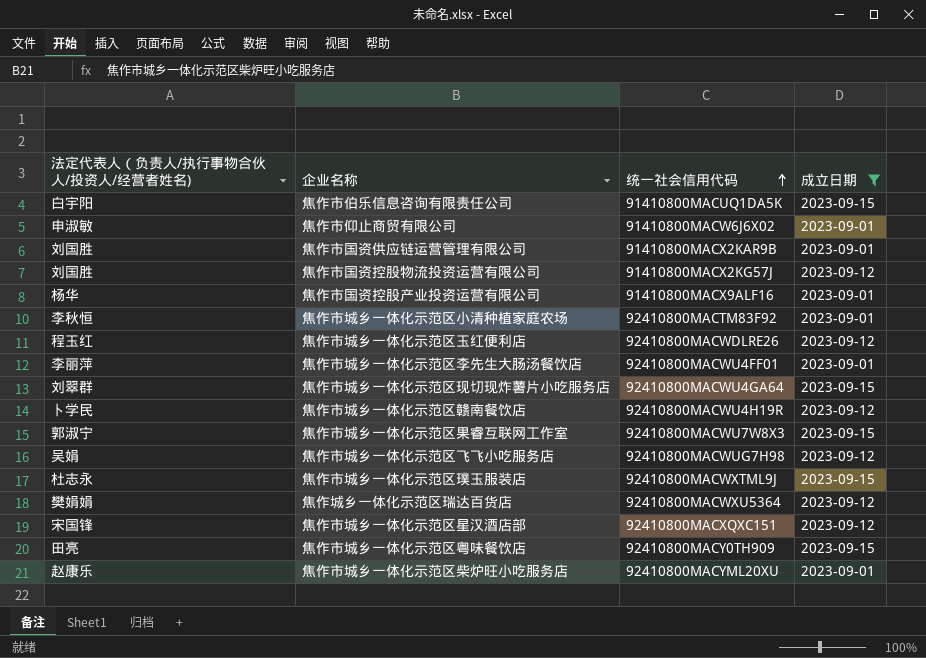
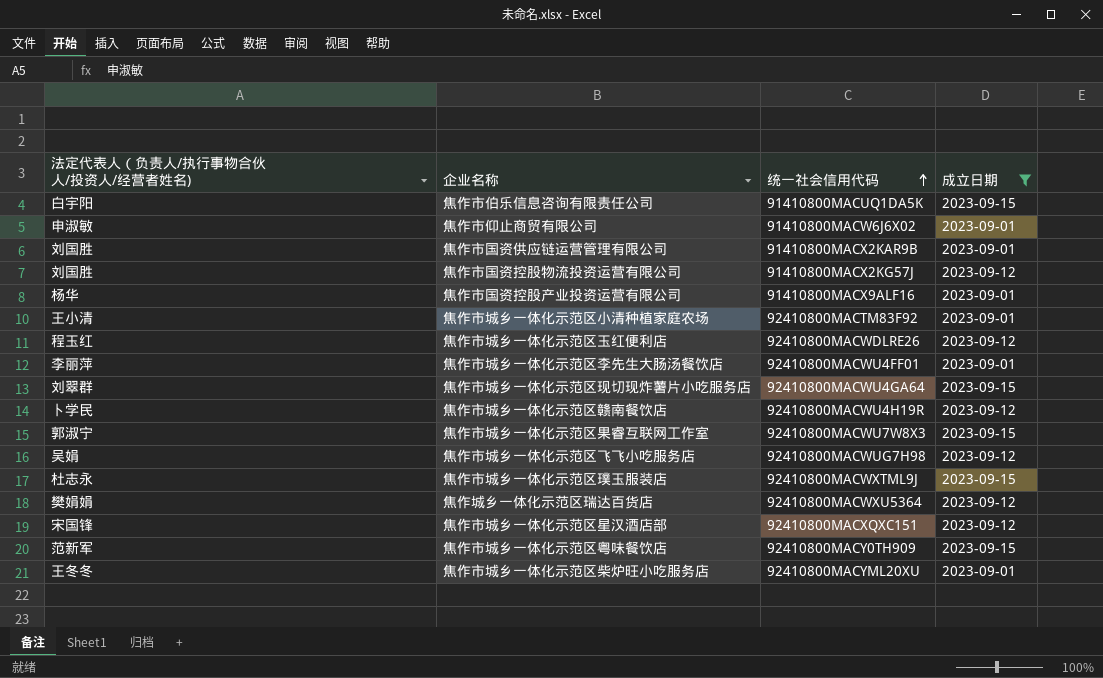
焦作市城乡一体化示范区小清种植家庭农场 | 法定代表人（负责人/执行事物合伙人/投资人/经营者姓名): 李秋恒 -> 王小清
焦作市城乡一体化示范区粤味餐饮店 | 法定代表人（负责人/执行事物合伙人/投资人/经营者姓名): 田亮 -> 范新军
焦作市城乡一体化示范区柴炉旺小吃服务店 | 法定代表人（负责人/执行事物合伙人/投资人/经营者姓名): 赵康乐 -> 王冬冬

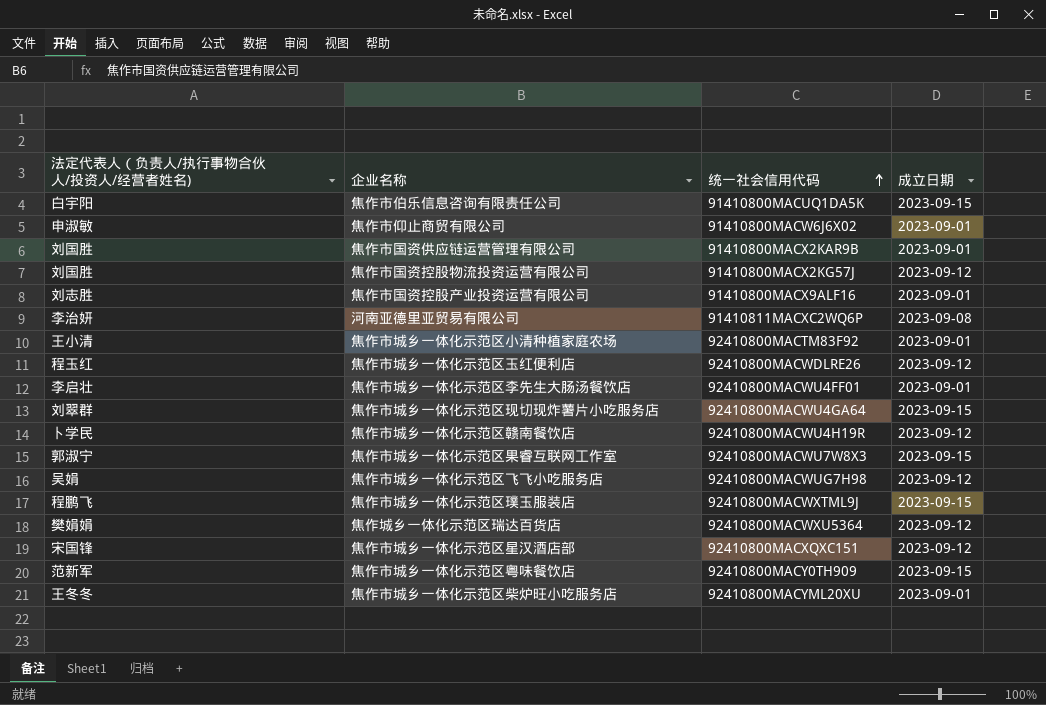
filter: 成立日期 != 2023-09-08 -> none
焦作市国资控股产业投资运营有限公司 | 法定代表人（负责人/执行事物合伙人/投资人/经营者姓名): 杨华 -> 刘志胜
焦作市城乡一体化示范区李先生大肠汤餐饮店 | 法定代表人（负责人/执行事物合伙人/投资人/经营者姓名): 李丽萍 -> 李启壮
焦作市城乡一体化示范区璞玉服装店 | 法定代表人（负责人/执行事物合伙人/投资人/经营者姓名): 杜志永 -> 程鹏飞

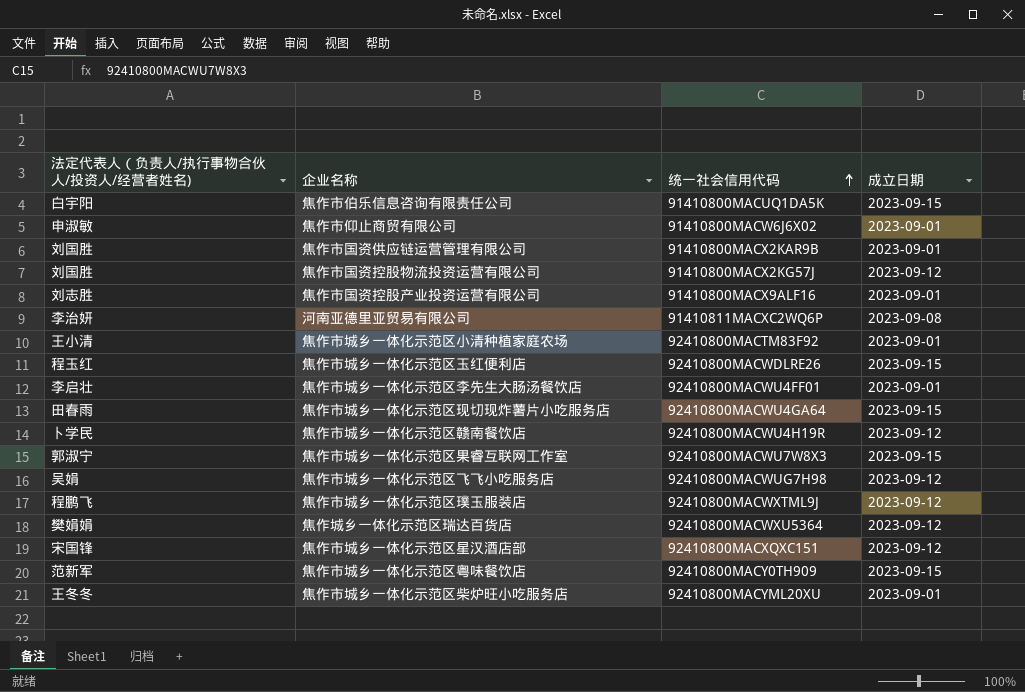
焦作市城乡一体化示范区玉红便利店 | 成立日期: 2023-09-12 -> 2023-09-15
焦作市城乡一体化示范区现切现炸薯片小吃服务店 | 法定代表人（负责人/执行事物合伙人/投资人/经营者姓名): 刘翠群 -> 田春雨
焦作市城乡一体化示范区璞玉服装店 | 成立日期: 2023-09-15 -> 2023-09-12

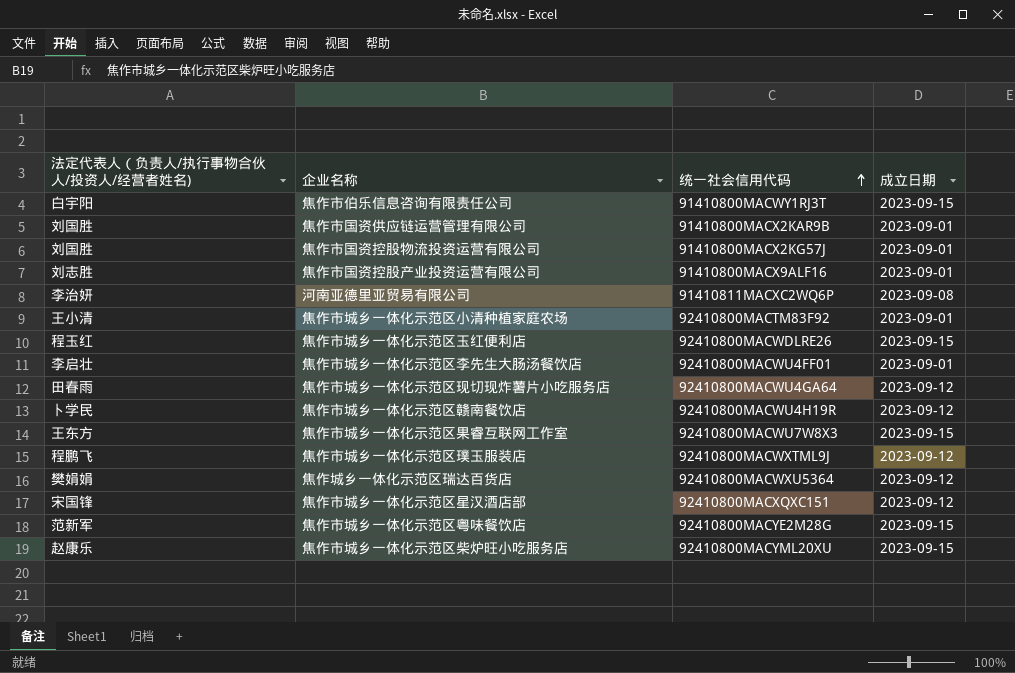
row 焦作市仰止商贸有限公司: 申淑敏 | 91410800MACW6J6X02 | 2023-09-01 -> none
row 焦作市城乡一体化示范区飞飞小吃服务店: 吴娟 | 92410800MACWUG7H98 | 2023-09-12 -> none
焦作市伯乐信息咨询有限责任公司 | 统一社会信用代码: 91410800MACUQ1DA5K -> 91410800MACWY1RJ3T
焦作市国资控股物流投资运营有限公司 | 成立日期: 2023-09-12 -> 2023-09-01
焦作市城乡一体化示范区现切现炸薯片小吃服务店 | 成立日期: 2023-09-15 -> 2023-09-12
焦作市城乡一体化示范区果睿互联网工作室 | 法定代表人（负责人/执行事物合伙人/投资人/经营者姓名): 郭淑宁 -> 王东方
焦作市城乡一体化示范区粤味餐饮店 | 统一社会信用代码: 92410800MACY0TH909 -> 92410800MACYE2M28G
焦作市城乡一体化示范区柴炉旺小吃服务店 | 法定代表人（负责人/执行事物合伙人/投资人/经营者姓名): 王冬冬 -> 赵康乐
焦作市城乡一体化示范区柴炉旺小吃服务店 | 成立日期: 2023-09-01 -> 2023-09-15

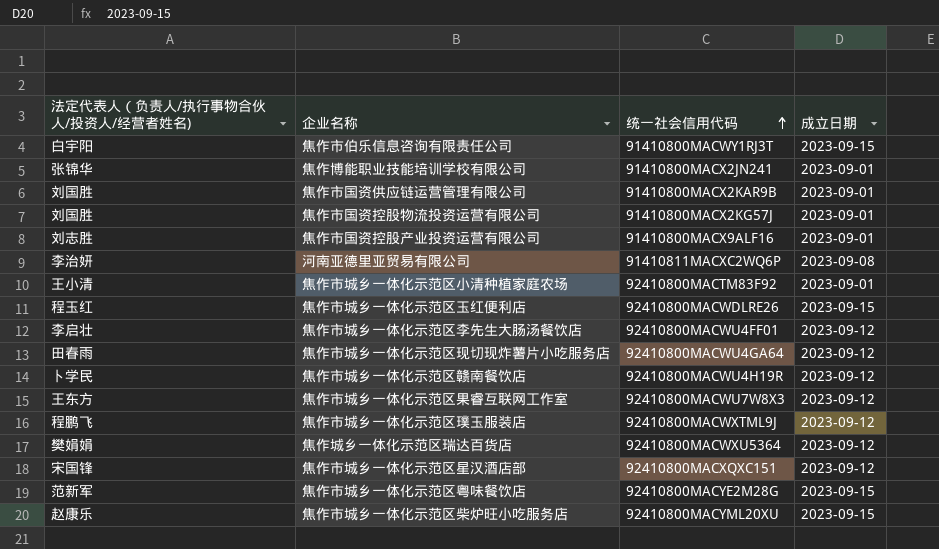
row 焦作博能职业技能培训学校有限公司: none -> 张锦华 | 91410800MACX2JN241 | 2023-09-01
焦作市城乡一体化示范区李先生大肠汤餐饮店 | 成立日期: 2023-09-01 -> 2023-09-12
焦作市城乡一体化示范区果睿互联网工作室 | 成立日期: 2023-09-15 -> 2023-09-12

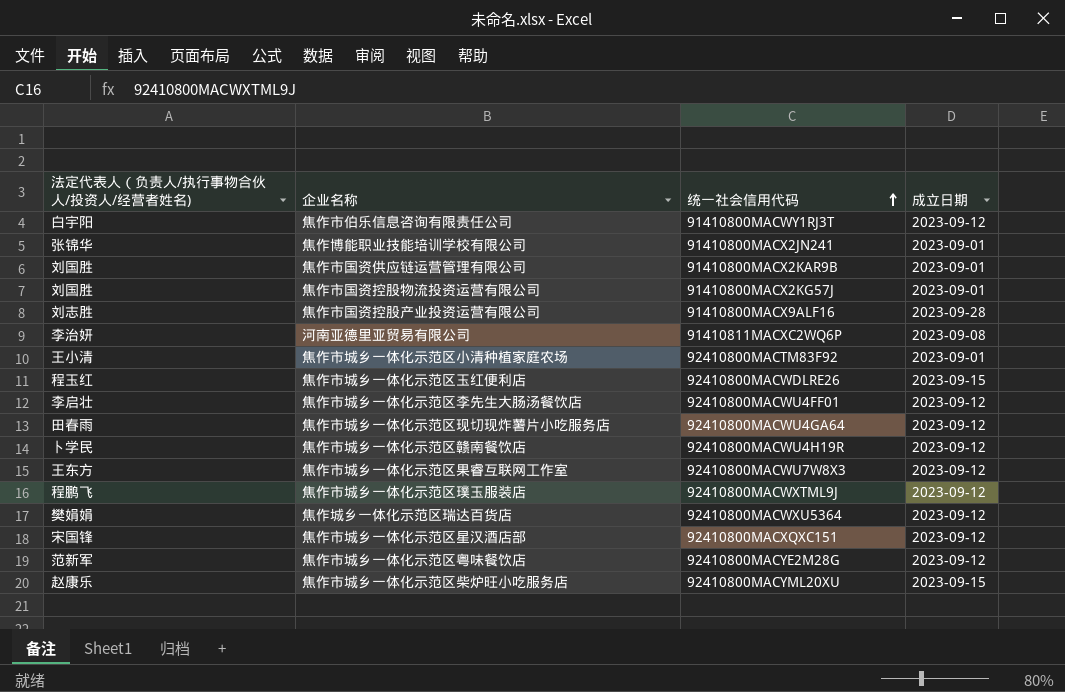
焦作市伯乐信息咨询有限责任公司 | 成立日期: 2023-09-15 -> 2023-09-12
焦作市国资控股产业投资运营有限公司 | 成立日期: 2023-09-01 -> 2023-09-28
焦作市城乡一体化示范区粤味餐饮店 | 成立日期: 2023-09-15 -> 2023-09-12

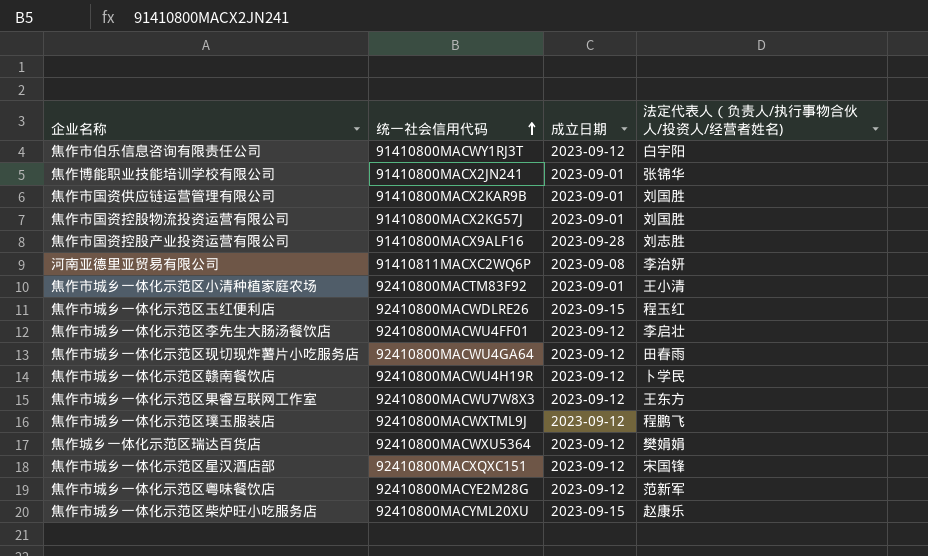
column 法定代表人（负责人/执行事物合伙人/投资人/经营者姓名) | position: 1 -> 4

